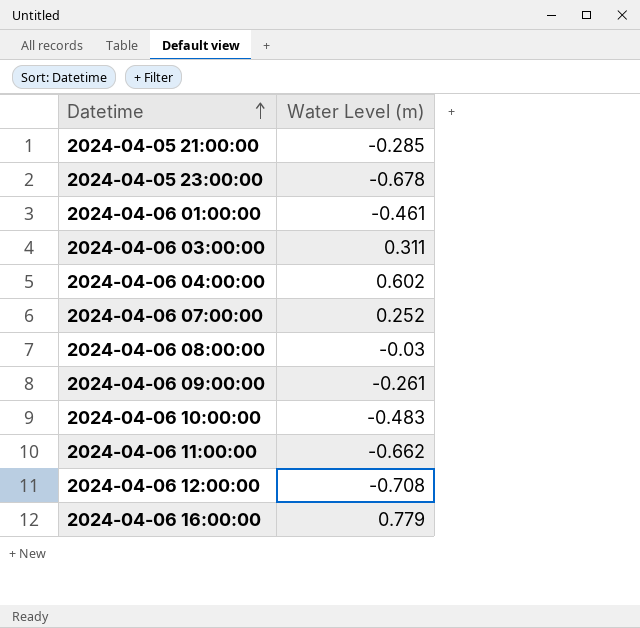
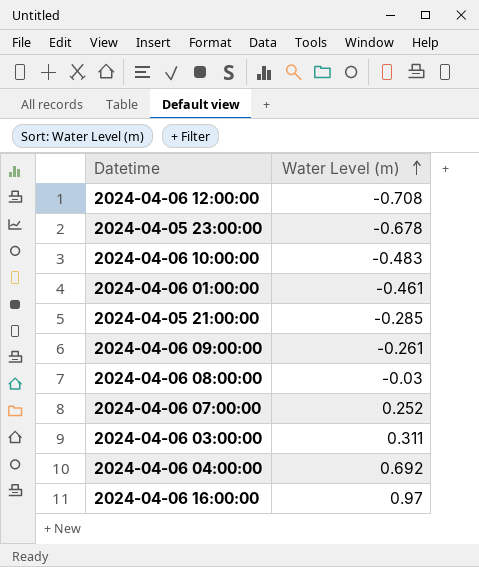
row order: Datetime ascending -> Water Level (m) ascending
row 2024-04-06 11:00:00: -0.662 -> none
2024-04-06 04:00:00 | Water Level (m): 0.602 -> 0.692
2024-04-06 16:00:00 | Water Level (m): 0.779 -> 0.97

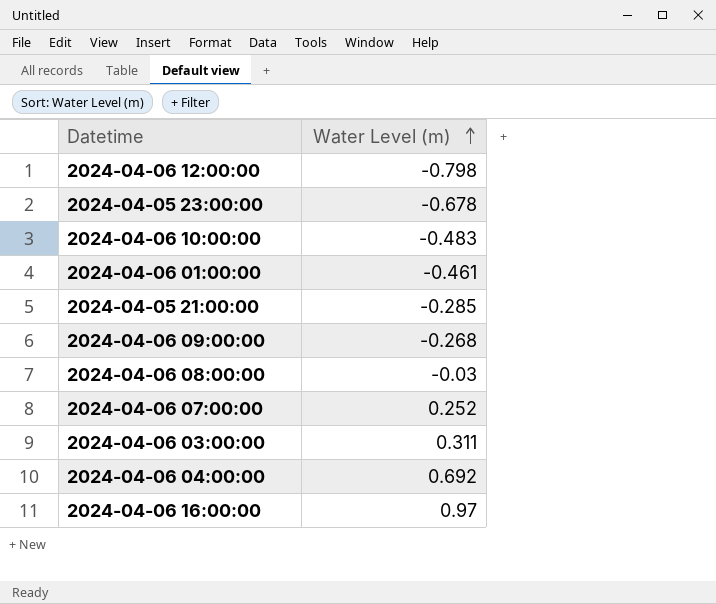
2024-04-06 12:00:00 | Water Level (m): -0.708 -> -0.798
2024-04-06 09:00:00 | Water Level (m): -0.261 -> -0.268

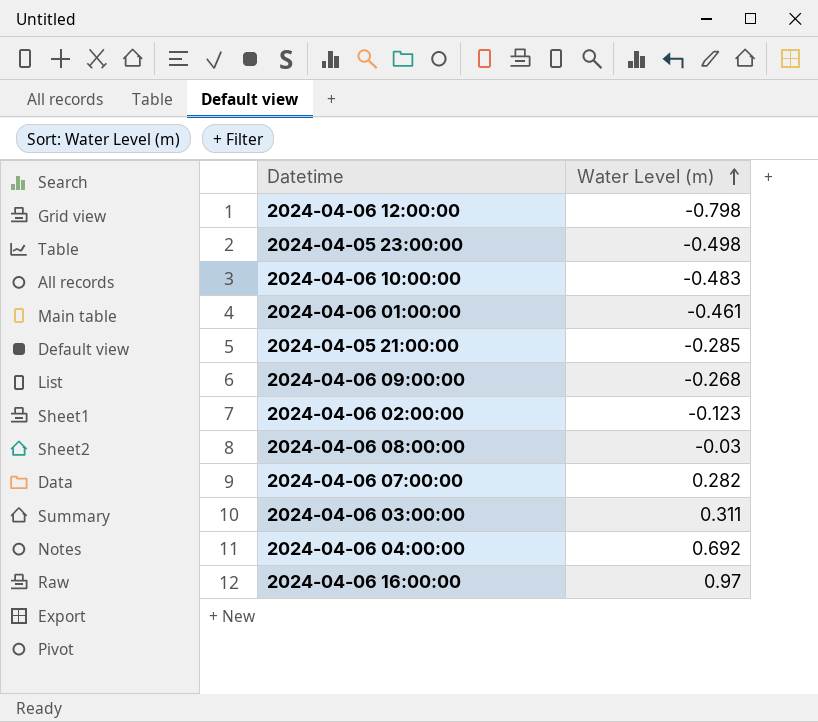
2024-04-05 23:00:00 | Water Level (m): -0.678 -> -0.498
row 2024-04-06 02:00:00: none -> -0.123
2024-04-06 07:00:00 | Water Level (m): 0.252 -> 0.282

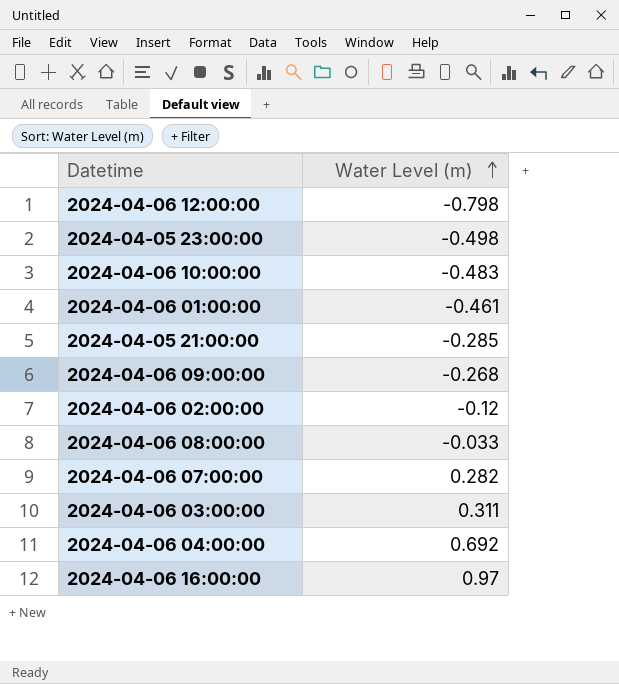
2024-04-06 02:00:00 | Water Level (m): -0.123 -> -0.12
2024-04-06 08:00:00 | Water Level (m): -0.03 -> -0.033

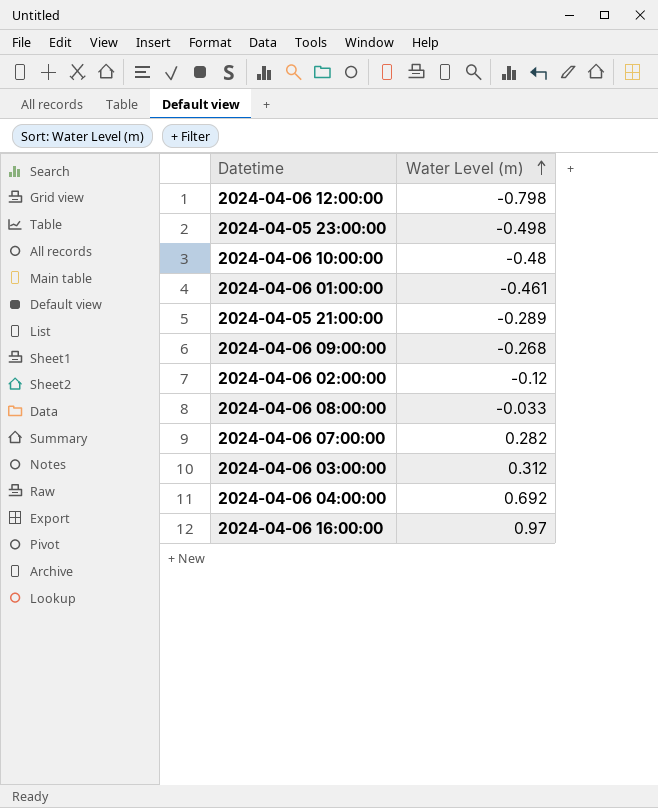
2024-04-06 10:00:00 | Water Level (m): -0.483 -> -0.48
2024-04-05 21:00:00 | Water Level (m): -0.285 -> -0.289
2024-04-06 03:00:00 | Water Level (m): 0.311 -> 0.312

